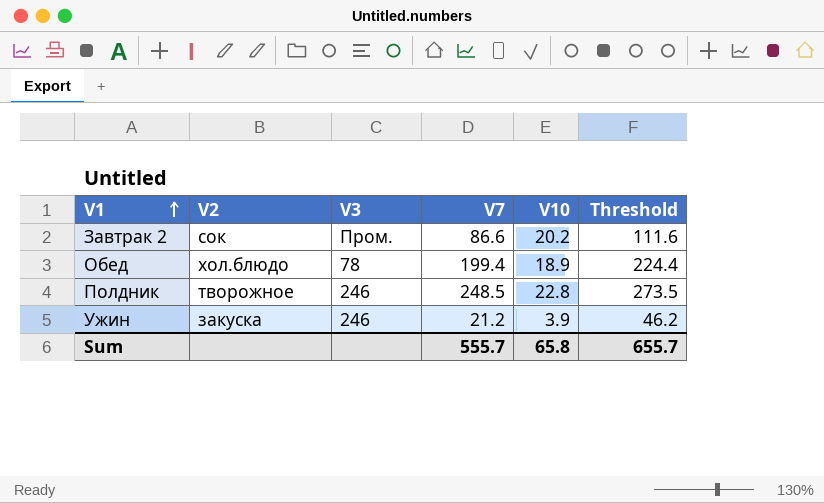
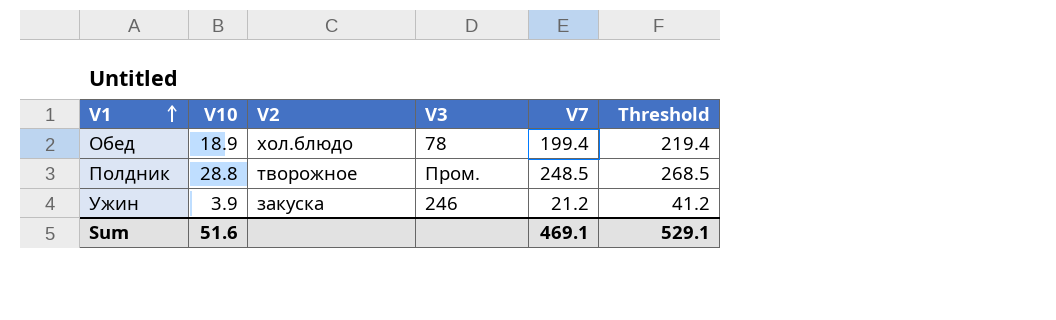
column V10 | position: 5 -> 2
column Threshold | formula: [V7] + 25 -> [V7] + 20
row Завтрак 2: сок | Пром. | 86.6 | 20.2 | 111.6 -> none
Полдник | V10: 22.8 -> 28.8
Полдник | V3: 246 -> Пром.
Sum | V10: 65.8 -> 51.6
Sum | V7: 555.7 -> 469.1
Sum | Threshold: 655.7 -> 529.1

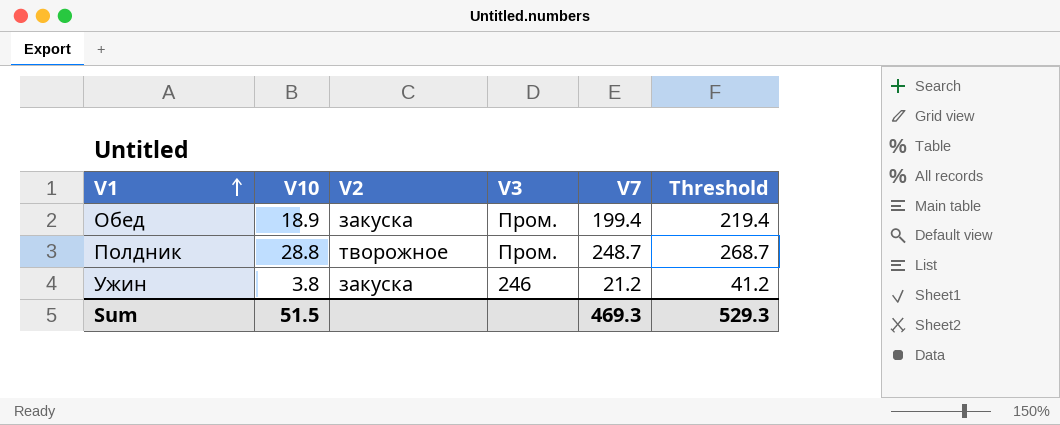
Обед | V2: хол.блюдо -> закуска
Обед | V3: 78 -> Пром.
Полдник | V7: 248.5 -> 248.7
Полдник | Threshold: 268.5 -> 268.7
Ужин | V10: 3.9 -> 3.8
Sum | V10: 51.6 -> 51.5
Sum | V7: 469.1 -> 469.3
Sum | Threshold: 529.1 -> 529.3

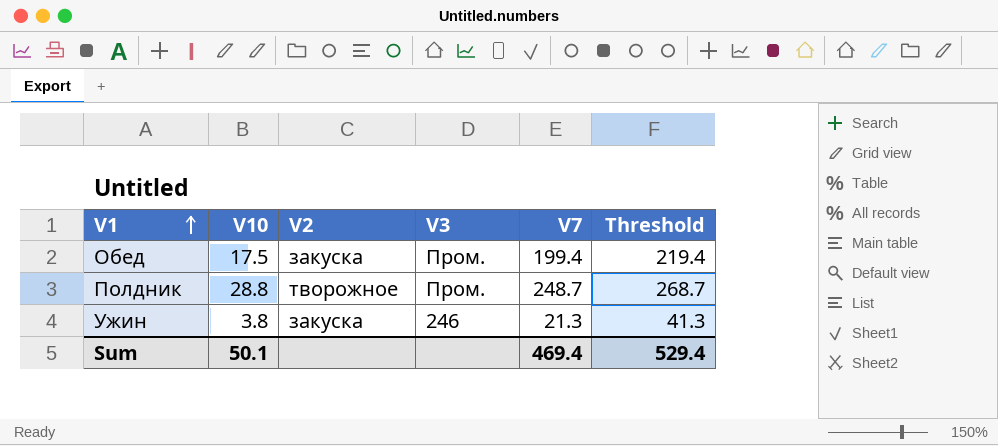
Обед | V10: 18.9 -> 17.5
Ужин | V7: 21.2 -> 21.3
Ужин | Threshold: 41.2 -> 41.3
Sum | V10: 51.5 -> 50.1
Sum | V7: 469.3 -> 469.4
Sum | Threshold: 529.3 -> 529.4

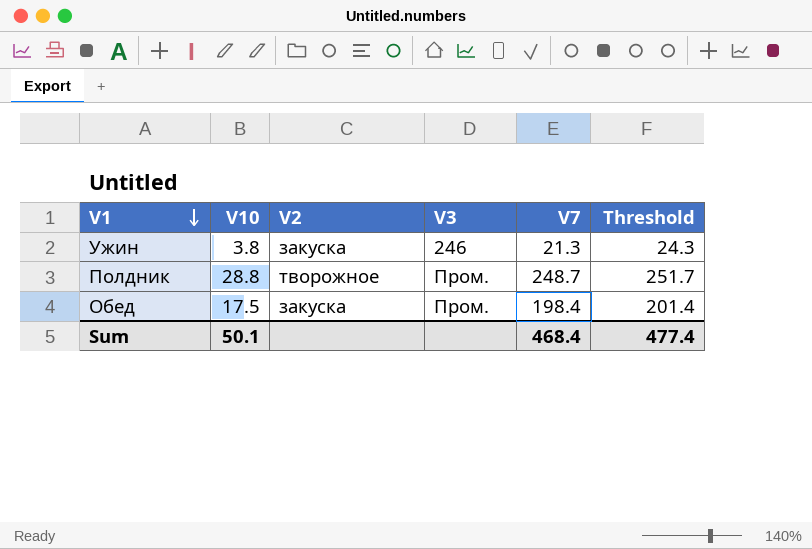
row order: V1 ascending -> V1 descending
column Threshold | formula: [V7] + 20 -> [V7] + 3
Обед | V7: 199.4 -> 198.4
Sum | V7: 469.4 -> 468.4
Sum | Threshold: 529.4 -> 477.4

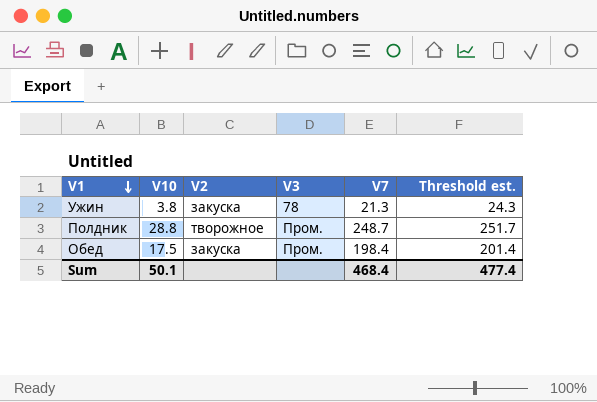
column name: Threshold -> Threshold est.
Ужин | V3: 246 -> 78

